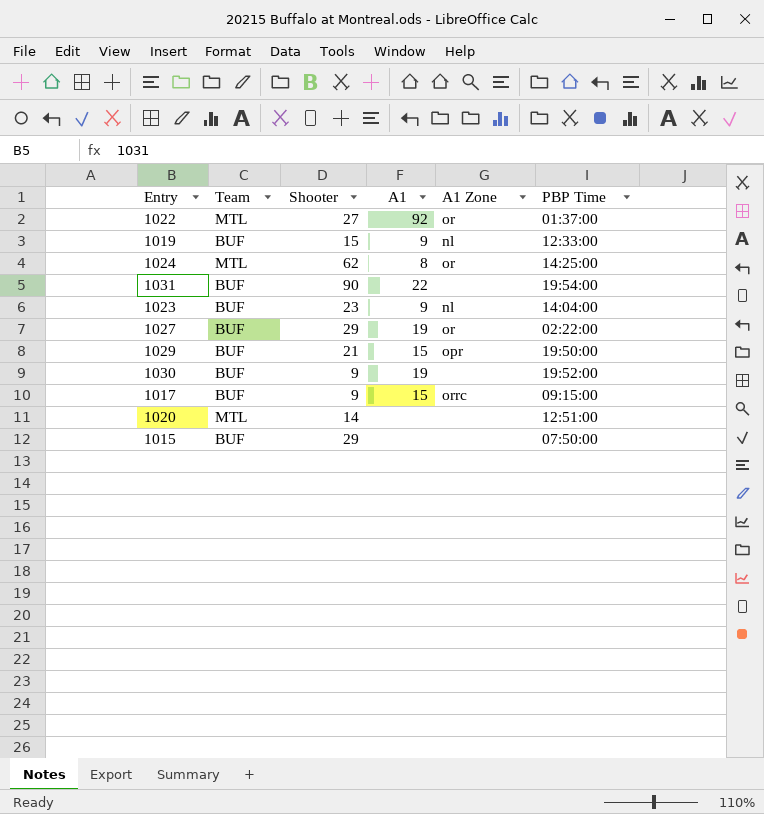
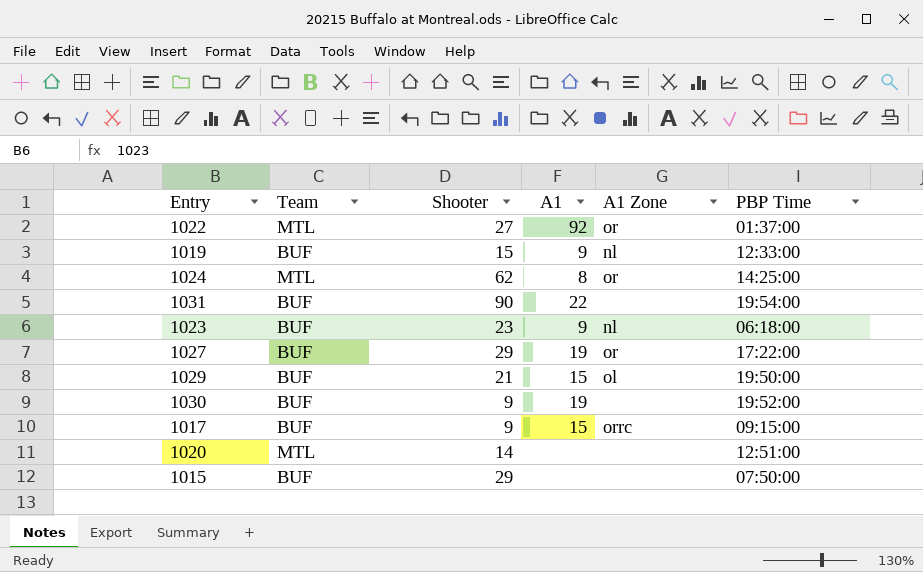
1023 | PBP Time: 14:04:00 -> 06:18:00
1027 | PBP Time: 02:22:00 -> 17:22:00
1029 | A1 Zone: opr -> ol

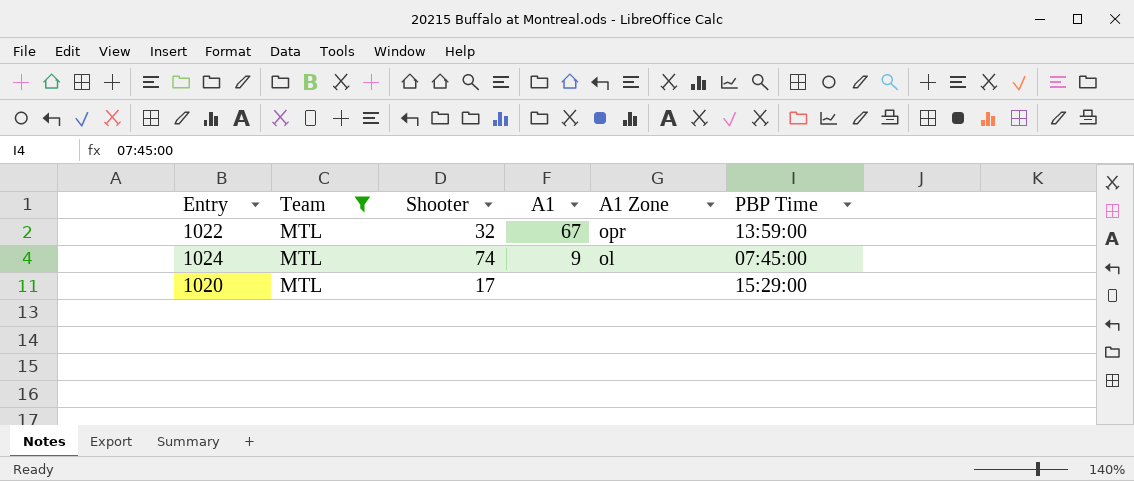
filter: none -> Team = MTL
1022 | Shooter: 27 -> 32
1022 | A1: 92 -> 67
1022 | A1 Zone: or -> opr
1022 | PBP Time: 01:37:00 -> 13:59:00
1024 | Shooter: 62 -> 74
1024 | A1: 8 -> 9
1024 | A1 Zone: or -> ol
1024 | PBP Time: 14:25:00 -> 07:45:00
1020 | Shooter: 14 -> 17
1020 | PBP Time: 12:51:00 -> 15:29:00

